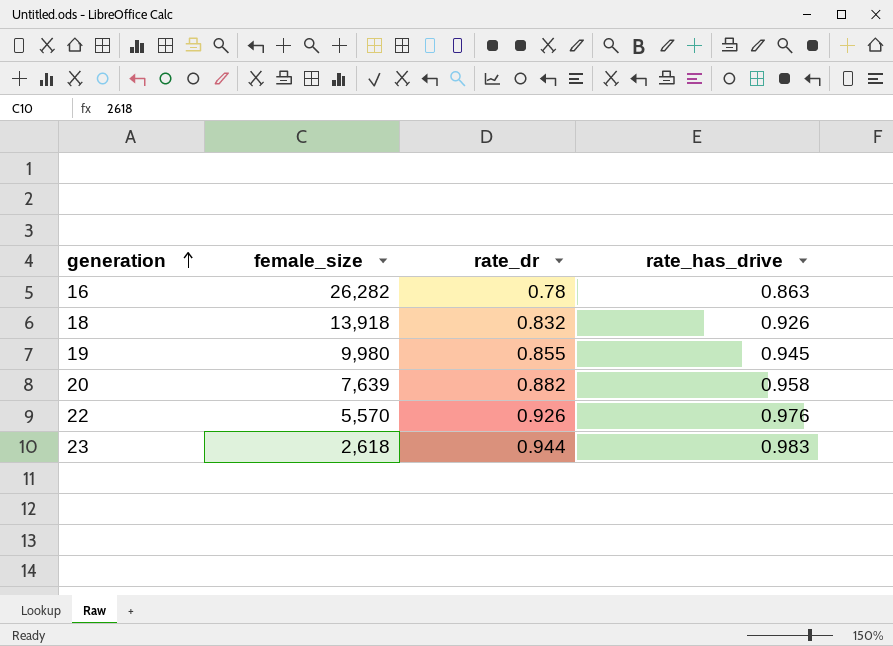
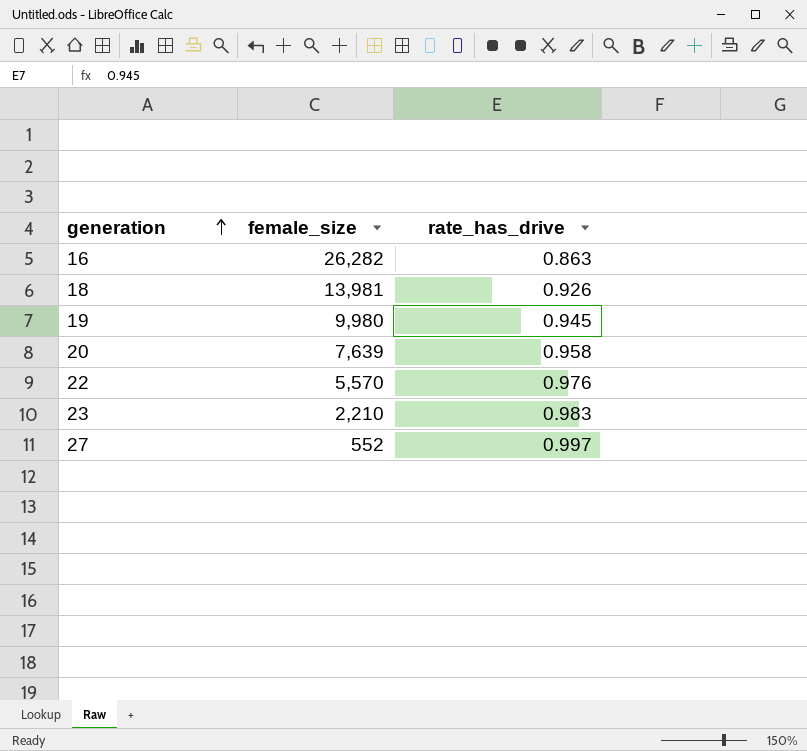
column rate_dr | position: 3 -> none
18 | female_size: 13,918 -> 13,981
23 | female_size: 2,618 -> 2,210
row 27: none -> 552 | 0.997

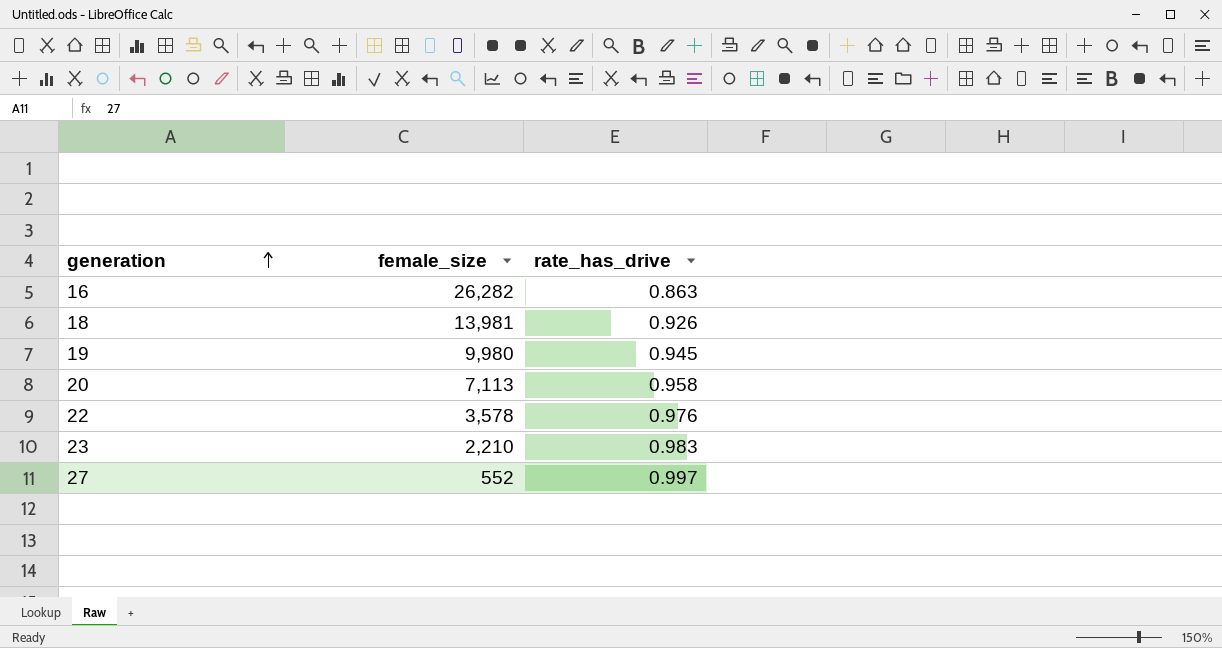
20 | female_size: 7,639 -> 7,113
22 | female_size: 5,570 -> 3,578

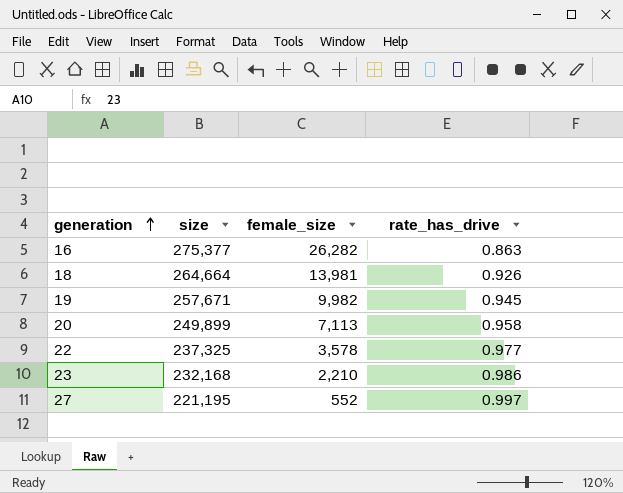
column size | position: none -> 2
19 | female_size: 9,980 -> 9,982
22 | rate_has_drive: 0.976 -> 0.977
23 | rate_has_drive: 0.983 -> 0.986

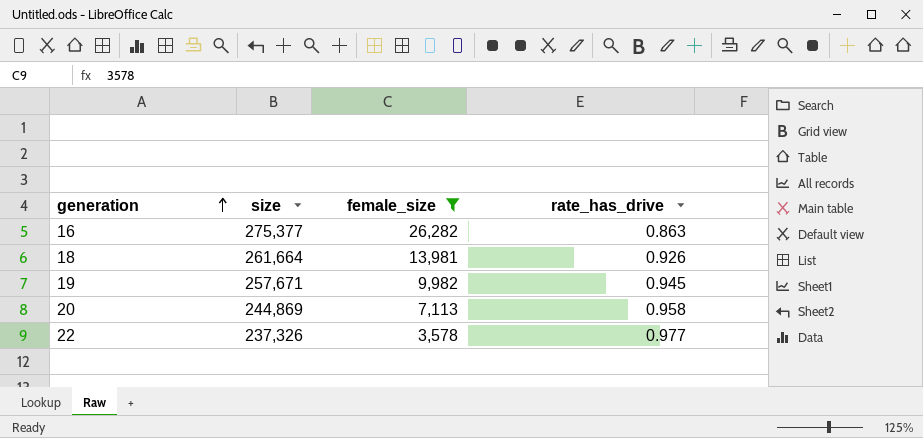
filter: none -> female_size >= 3,578
18 | size: 264,664 -> 261,664
20 | size: 249,899 -> 244,869
22 | size: 237,325 -> 237,326

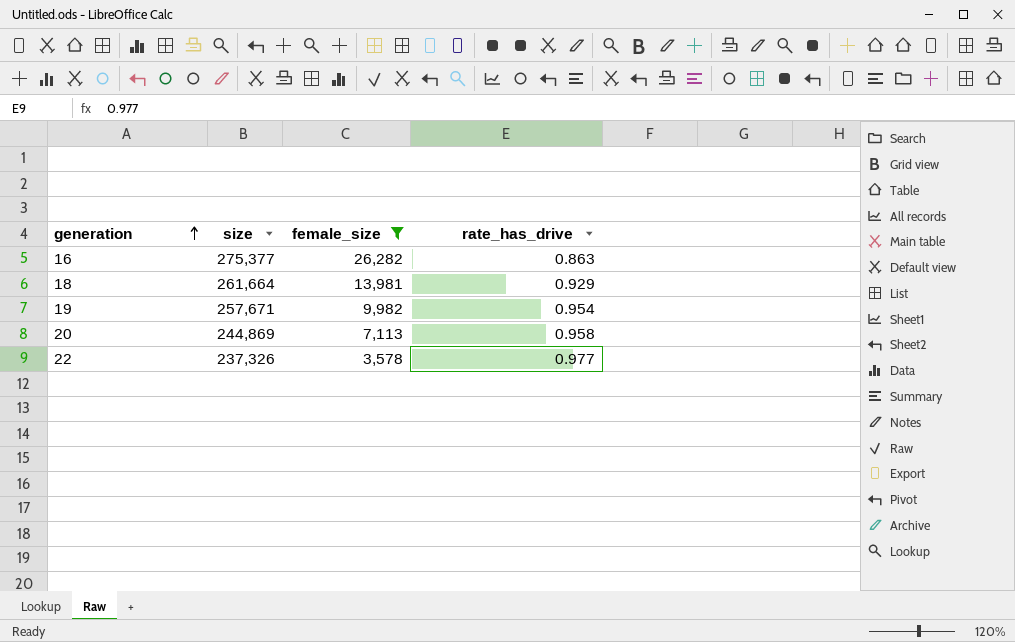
18 | rate_has_drive: 0.926 -> 0.929
19 | rate_has_drive: 0.945 -> 0.954

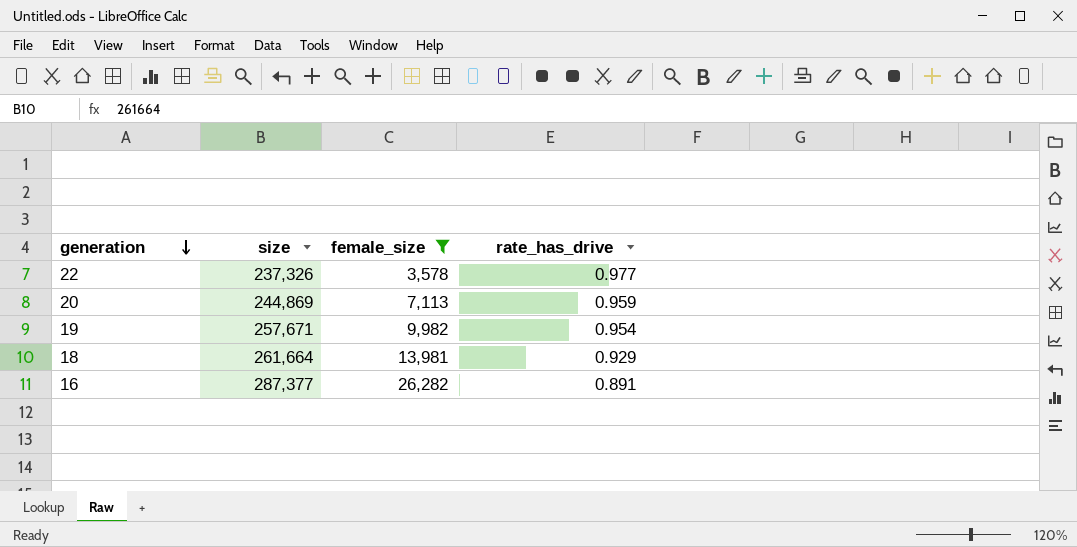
row order: generation ascending -> generation descending
20 | rate_has_drive: 0.958 -> 0.959
16 | size: 275,377 -> 287,377
16 | rate_has_drive: 0.863 -> 0.891

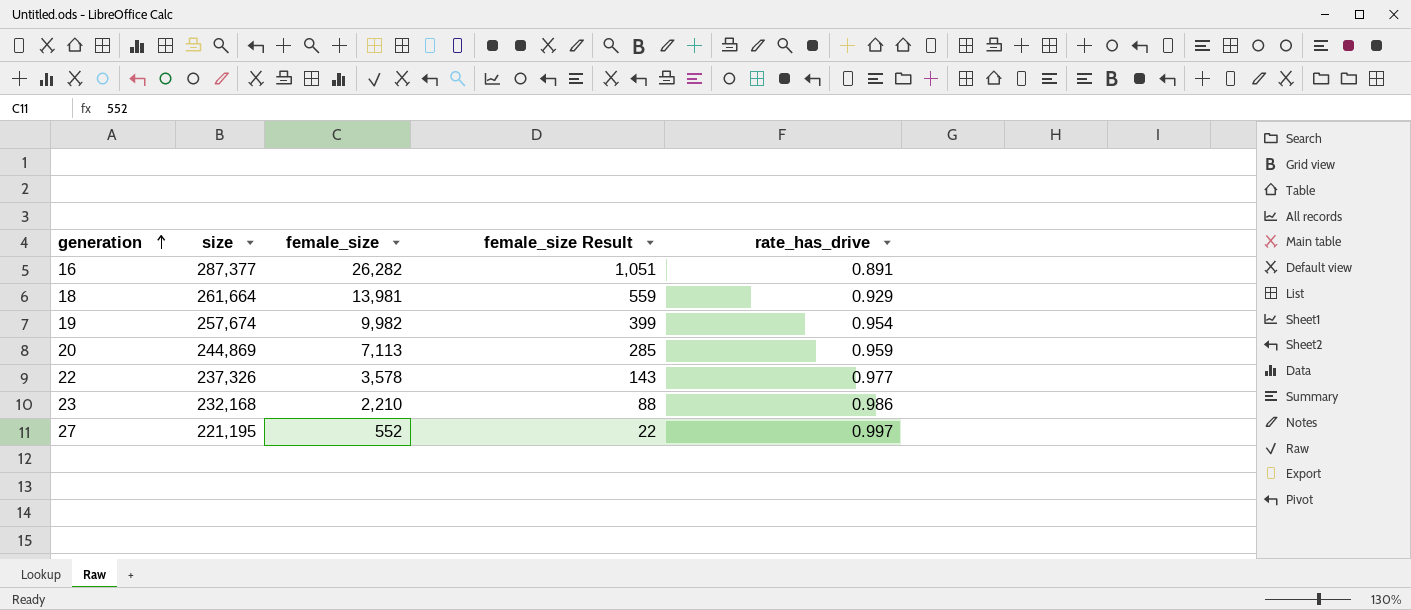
filter: female_size >= 3,578 -> none
row order: generation descending -> generation ascending
column female_size Result | formula: none -> [female_size] * 0.04
19 | size: 257,671 -> 257,674

